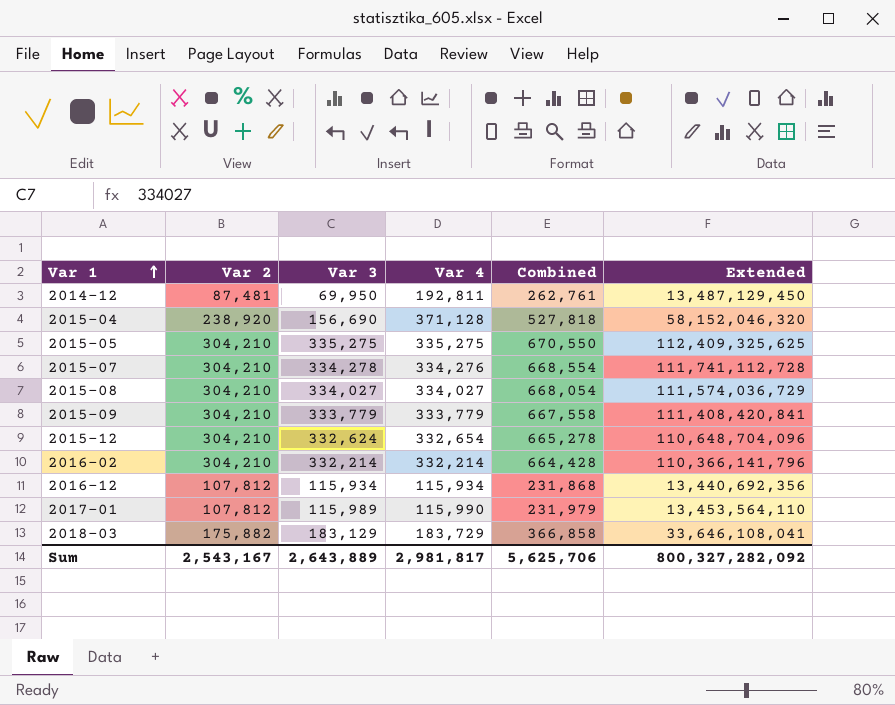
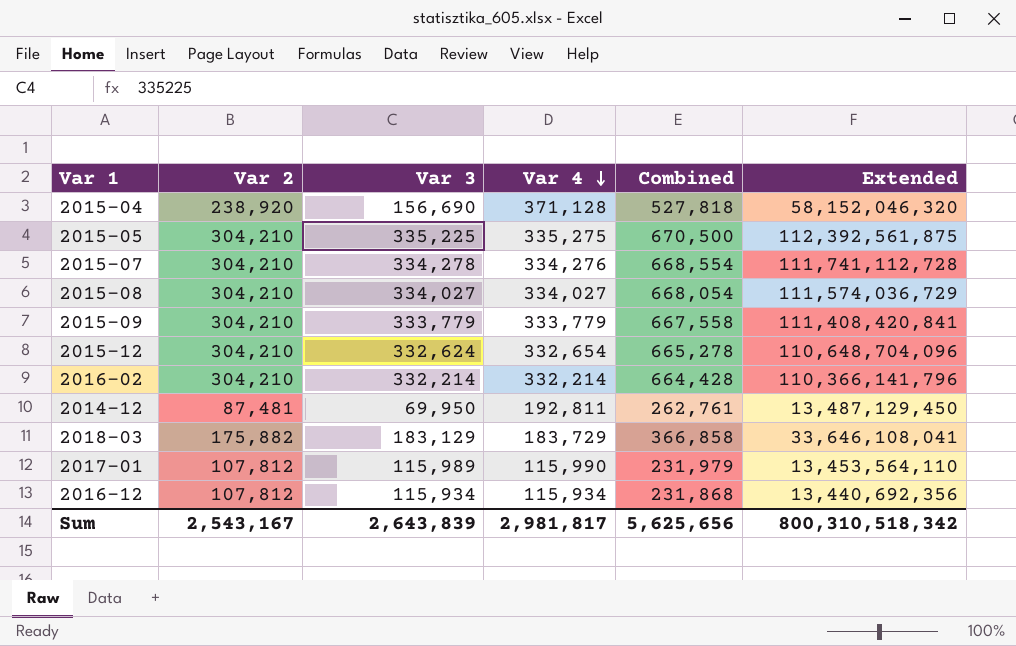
row order: Var 1 ascending -> Var 4 descending
2015-05 | Var 3: 335,275 -> 335,225
2015-05 | Combined: 670,550 -> 670,500
2015-05 | Extended: 112,409,325,625 -> 112,392,561,875
Sum | Var 3: 2,643,889 -> 2,643,839
Sum | Combined: 5,625,706 -> 5,625,656
Sum | Extended: 800,327,282,092 -> 800,310,518,342

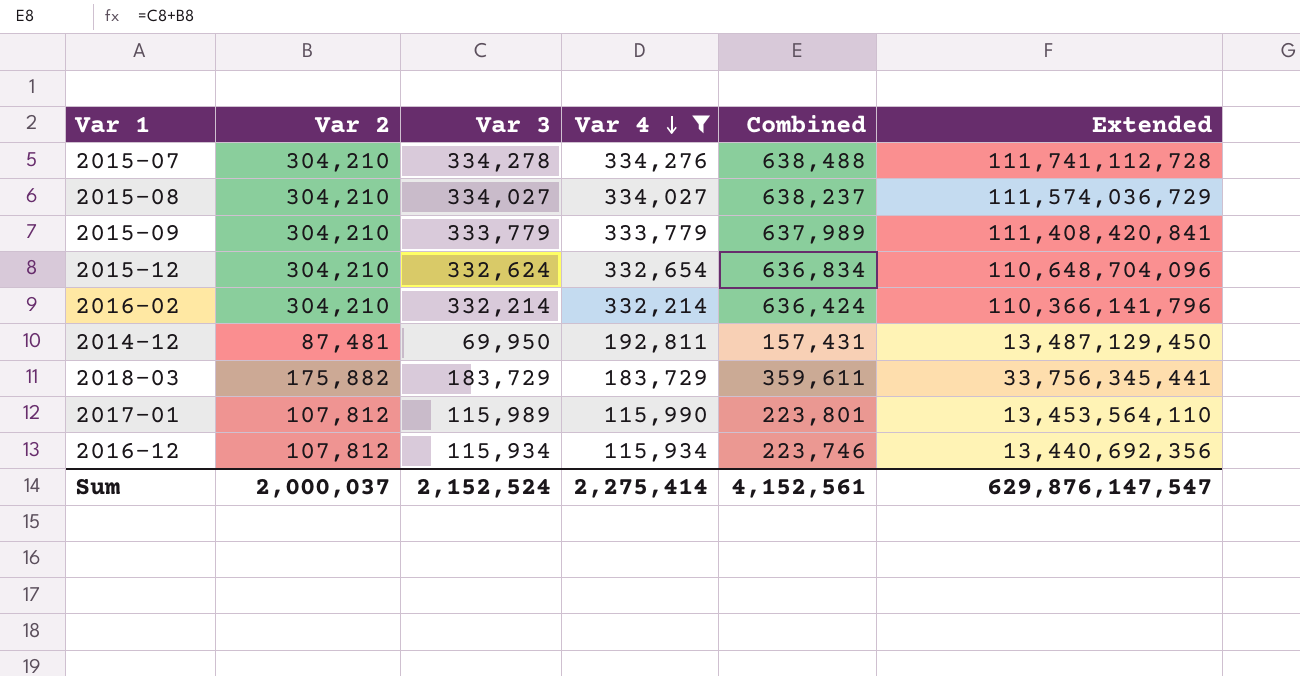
filter: none -> Var 4 <= 334,276
column Combined | formula: [Var 3] + [Var 4] -> [Var 2] + [Var 3]
2018-03 | Var 3: 183,129 -> 183,729
2018-03 | Extended: 33,646,108,041 -> 33,756,345,441
Sum | Var 2: 2,543,167 -> 2,000,037
Sum | Var 3: 2,643,839 -> 2,152,524
Sum | Var 4: 2,981,817 -> 2,275,414
Sum | Combined: 5,625,656 -> 4,152,561
Sum | Extended: 800,310,518,342 -> 629,876,147,547

